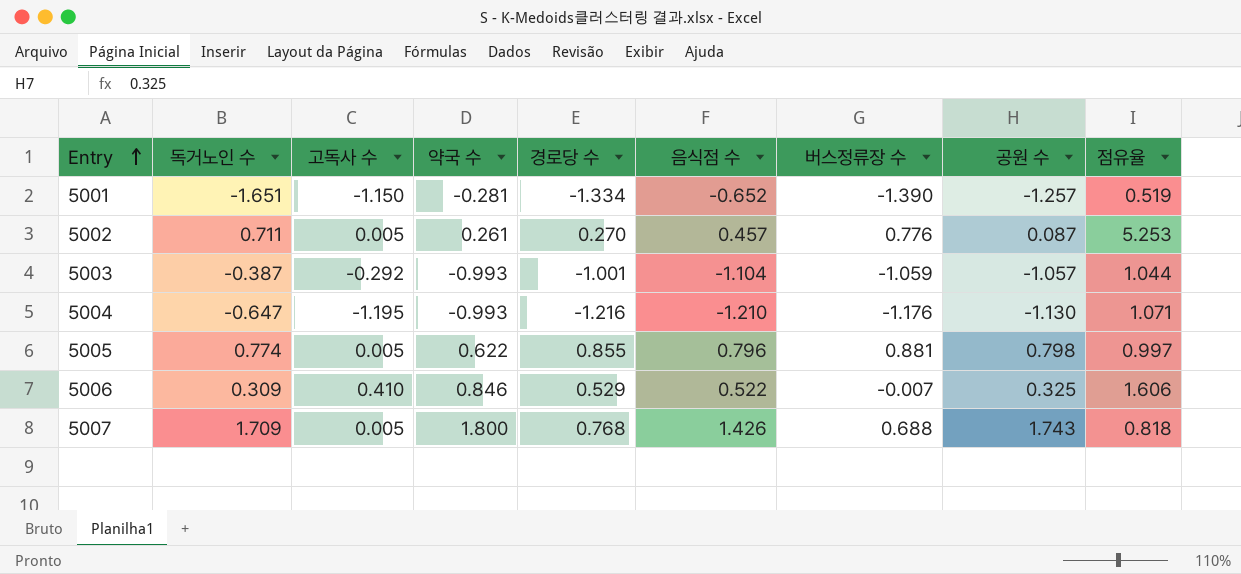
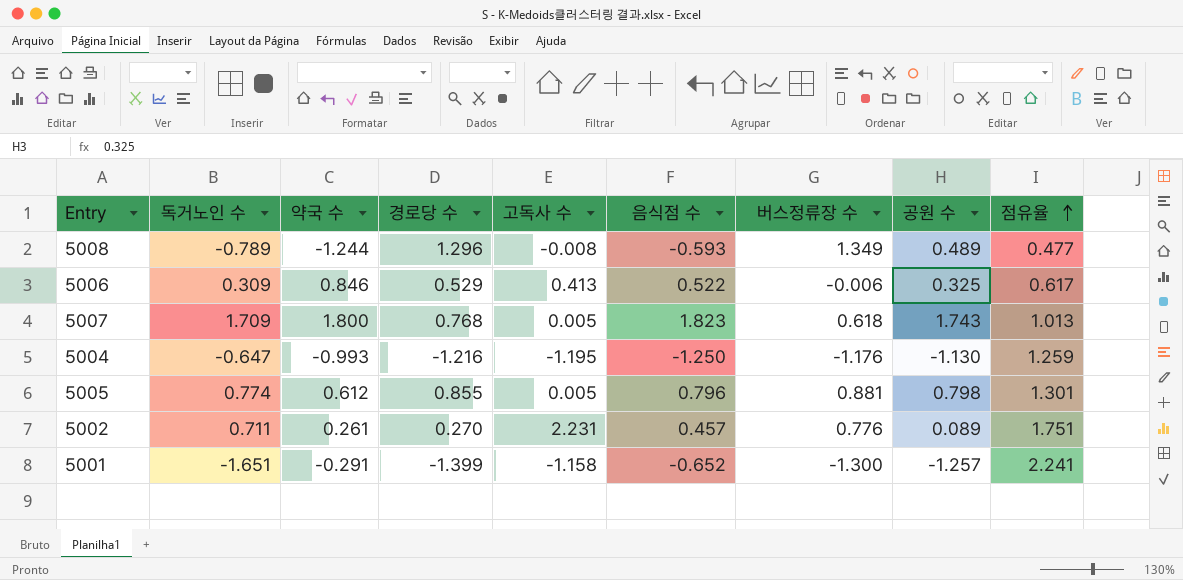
row order: Entry ascending -> 점유율 ascending
column 고독사 수 | position: 3 -> 5
column 점유율 | formula: [음식점 수] / [공원 수] -> [음식점 수] / [약국 수]
row 5003: -0.387 | -0.292 | -0.993 | -1.001 | -1.104 | -1.059 | -1.057 | 1.044 -> none
row 5008: none -> -0.789 | -1.244 | 1.296 | -0.008 | -0.593 | 1.349 | 0.489 | 0.477
5006 | 고독사 수: 0.410 -> 0.413
5006 | 버스정류장 수: -0.007 -> -0.006
5007 | 음식점 수: 1.426 -> 1.823
5007 | 버스정류장 수: 0.688 -> 0.618
5004 | 음식점 수: -1.210 -> -1.250
5005 | 약국 수: 0.622 -> 0.612
5002 | 고독사 수: 0.005 -> 2.231
5002 | 공원 수: 0.087 -> 0.089
5001 | 약국 수: -0.281 -> -0.291
5001 | 경로당 수: -1.334 -> -1.399
5001 | 고독사 수: -1.150 -> -1.158
5001 | 버스정류장 수: -1.390 -> -1.300

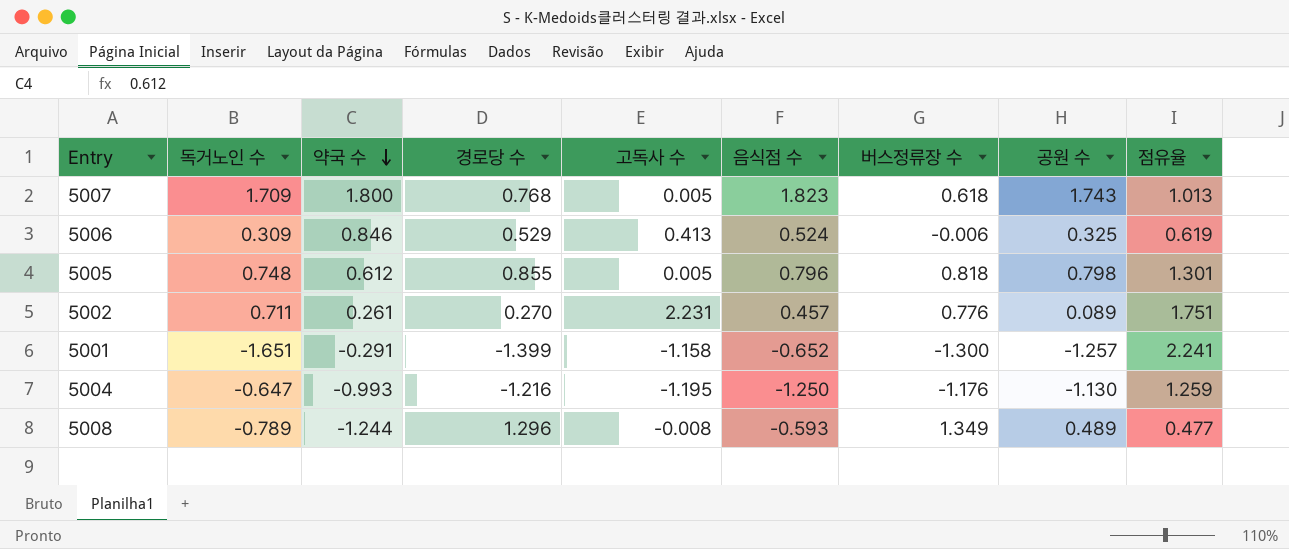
row order: 점유율 ascending -> 약국 수 descending
5006 | 음식점 수: 0.522 -> 0.524
5006 | 점유율: 0.617 -> 0.619
5005 | 독거노인 수: 0.774 -> 0.748
5005 | 버스정류장 수: 0.881 -> 0.818

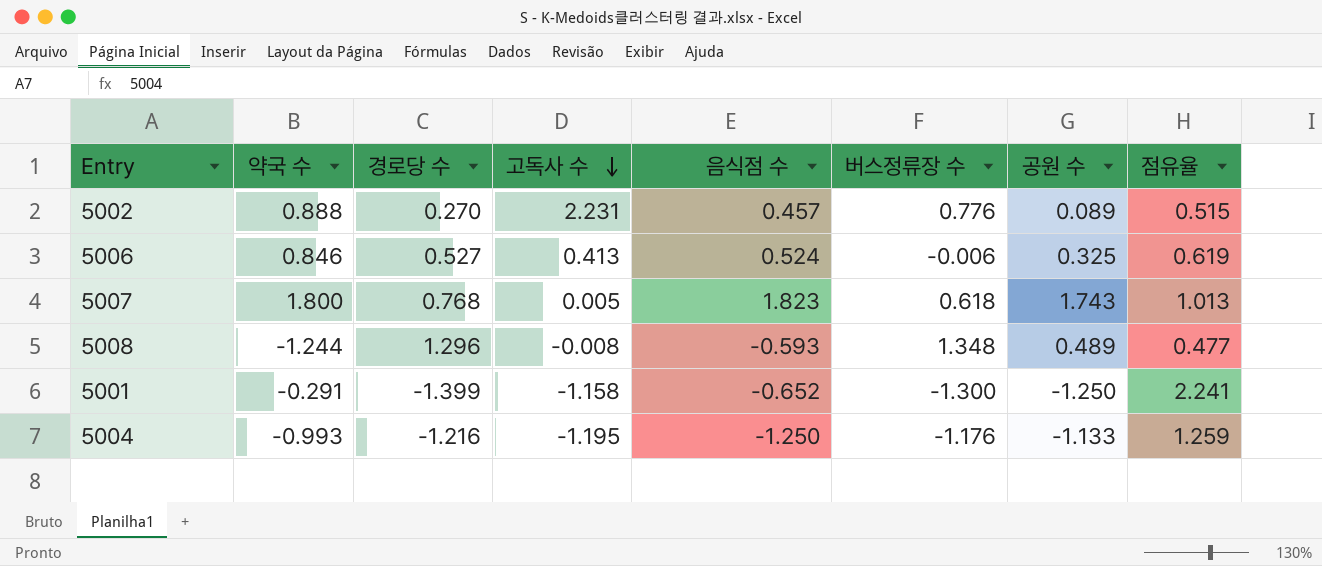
row order: 약국 수 descending -> 고독사 수 descending
column 독거노인 수 | position: 2 -> none
row 5005: 0.748 | 0.612 | 0.855 | 0.005 | 0.796 | 0.818 | 0.798 | 1.301 -> none
5002 | 약국 수: 0.261 -> 0.888
5002 | 점유율: 1.751 -> 0.515
5006 | 경로당 수: 0.529 -> 0.527
5008 | 버스정류장 수: 1.349 -> 1.348
5001 | 공원 수: -1.257 -> -1.250
5004 | 공원 수: -1.130 -> -1.133

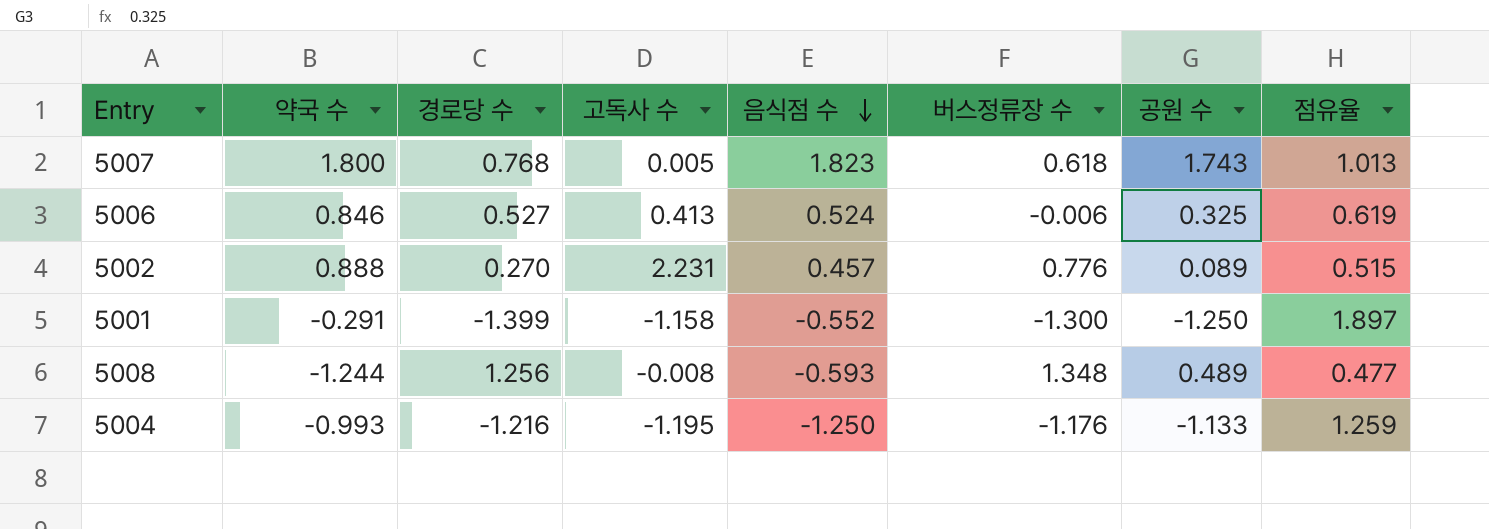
row order: 고독사 수 descending -> 음식점 수 descending
5001 | 음식점 수: -0.652 -> -0.552
5001 | 점유율: 2.241 -> 1.897
5008 | 경로당 수: 1.296 -> 1.256

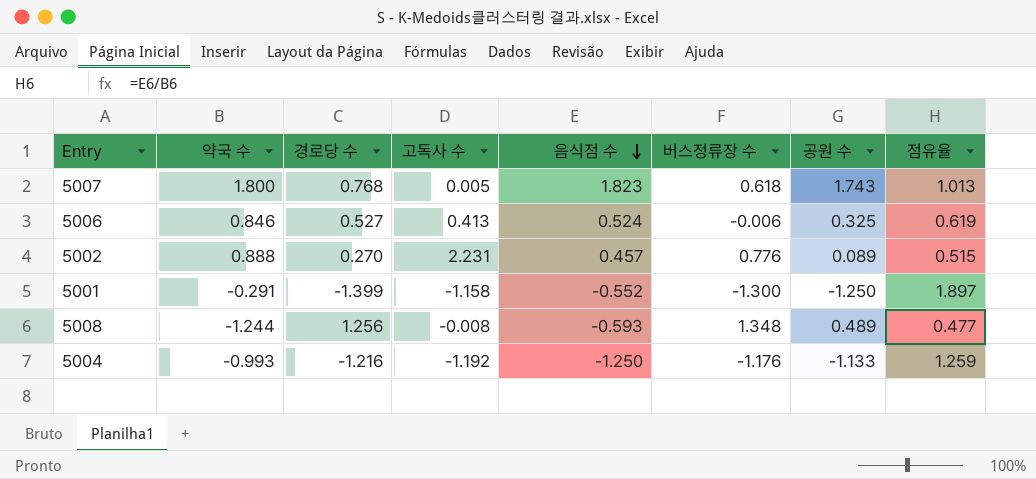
5004 | 고독사 수: -1.195 -> -1.192

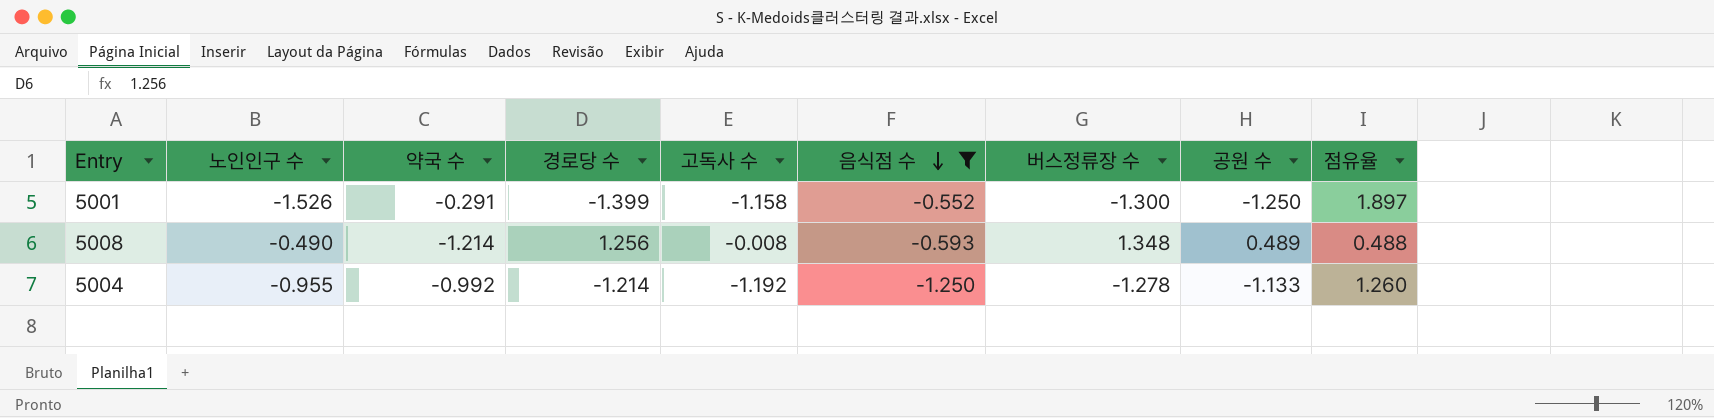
filter: none -> 음식점 수 <= -0.552
column 노인인구 수 | position: none -> 2
5008 | 약국 수: -1.244 -> -1.214
5008 | 점유율: 0.477 -> 0.488
5004 | 약국 수: -0.993 -> -0.992
5004 | 경로당 수: -1.216 -> -1.214
5004 | 버스정류장 수: -1.176 -> -1.278
5004 | 점유율: 1.259 -> 1.260

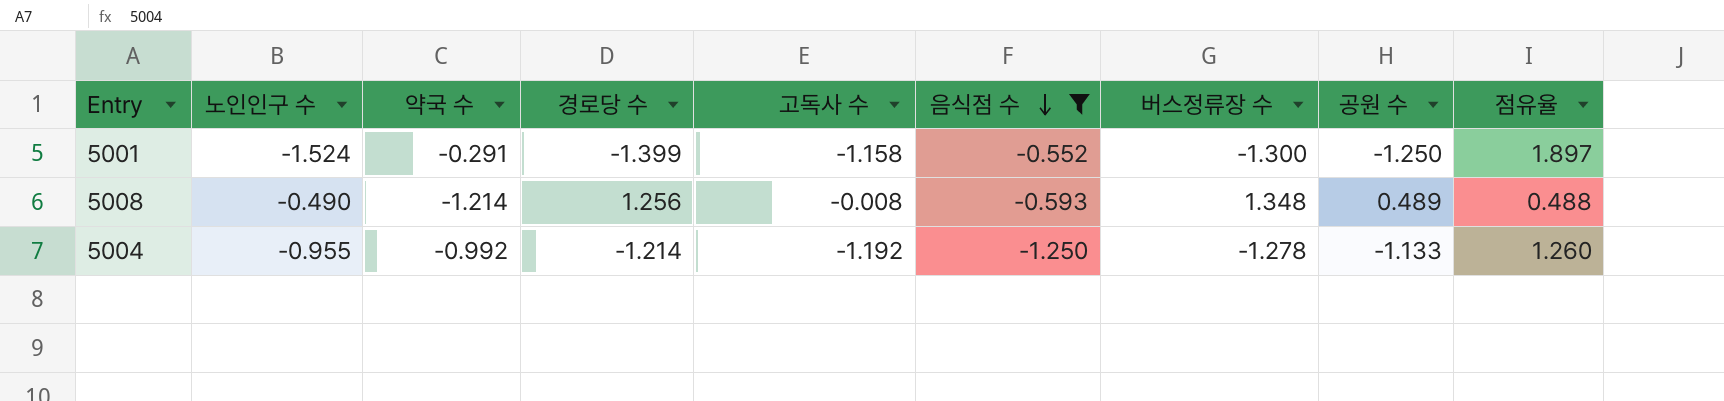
5001 | 노인인구 수: -1.526 -> -1.524

